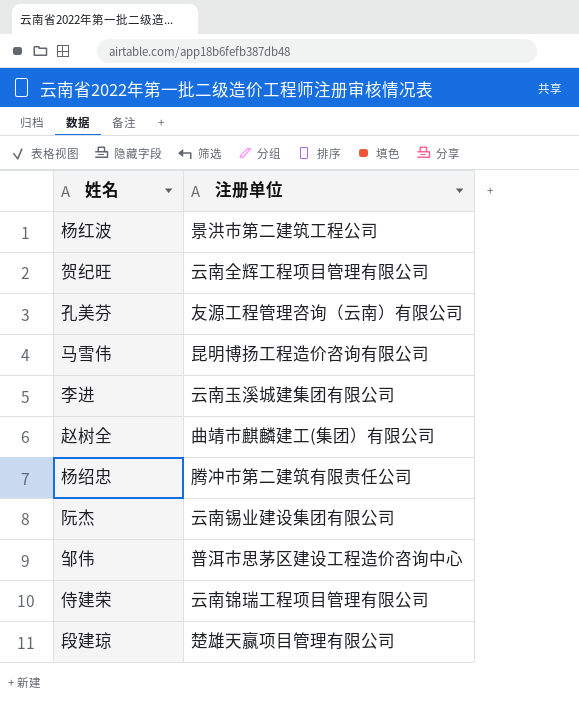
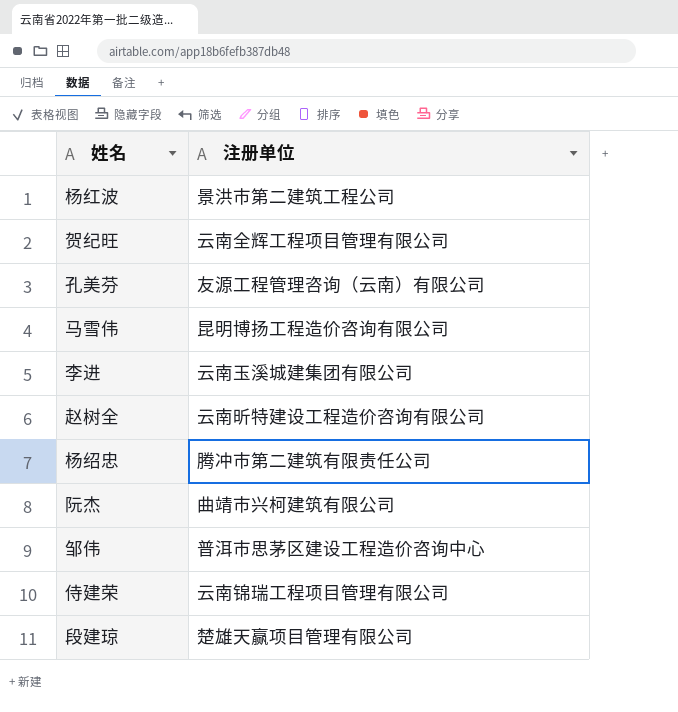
赵树全 | 注册单位: 曲靖市麒麟建工(集团）有限公司 -> 云南昕特建设工程造价咨询有限公司
阮杰 | 注册单位: 云南锡业建设集团有限公司 -> 曲靖市兴柯建筑有限公司

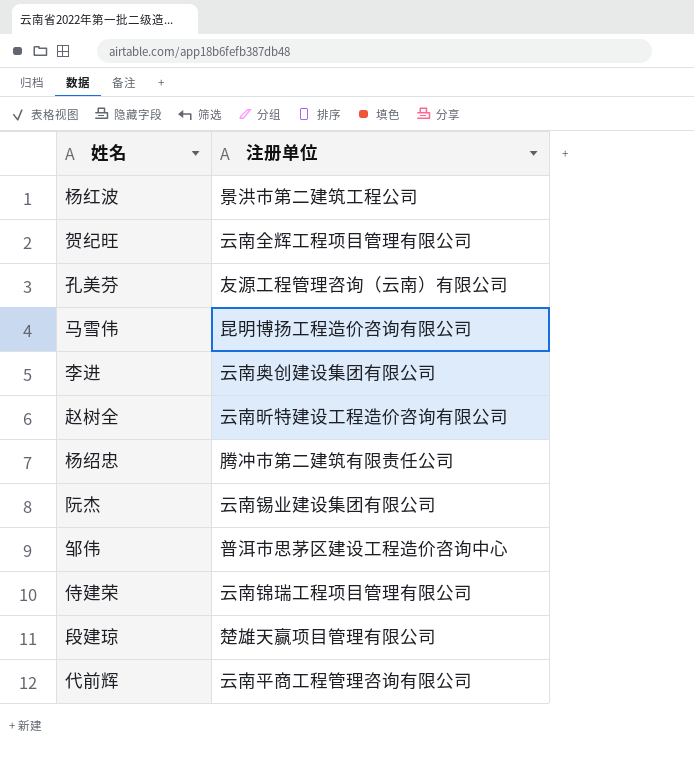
李进 | 注册单位: 云南玉溪城建集团有限公司 -> 云南奥创建设集团有限公司
阮杰 | 注册单位: 曲靖市兴柯建筑有限公司 -> 云南锡业建设集团有限公司
row 代前辉: none -> 云南平商工程管理咨询有限公司

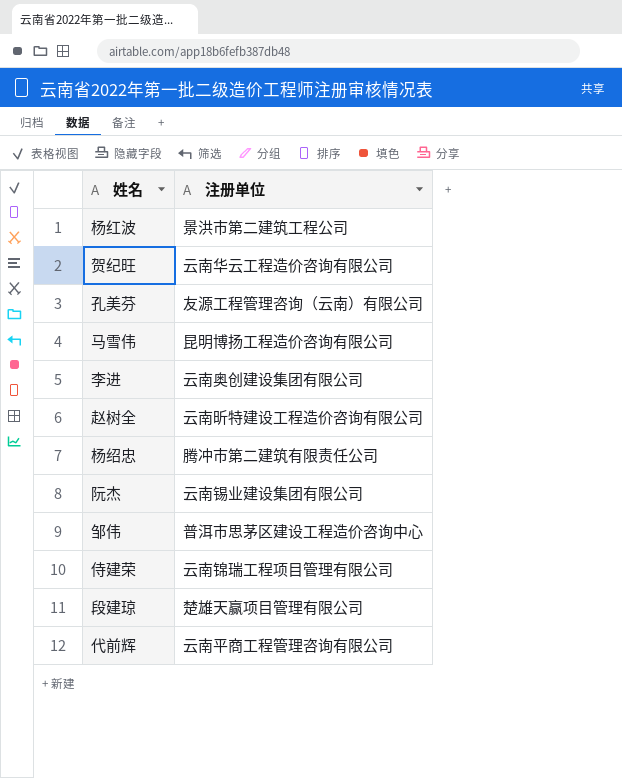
贺纪旺 | 注册单位: 云南全辉工程项目管理有限公司 -> 云南华云工程造价咨询有限公司

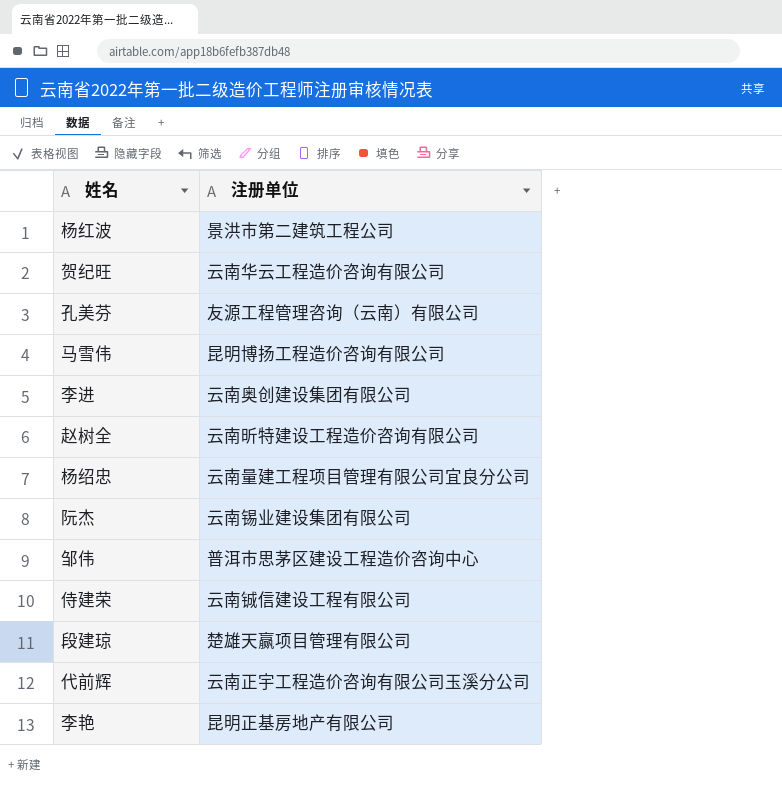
杨绍忠 | 注册单位: 腾冲市第二建筑有限责任公司 -> 云南量建工程项目管理有限公司宜良分公司
侍建荣 | 注册单位: 云南锦瑞工程项目管理有限公司 -> 云南铖信建设工程有限公司
代前辉 | 注册单位: 云南平商工程管理咨询有限公司 -> 云南正宇工程造价咨询有限公司玉溪分公司
row 李艳: none -> 昆明正基房地产有限公司

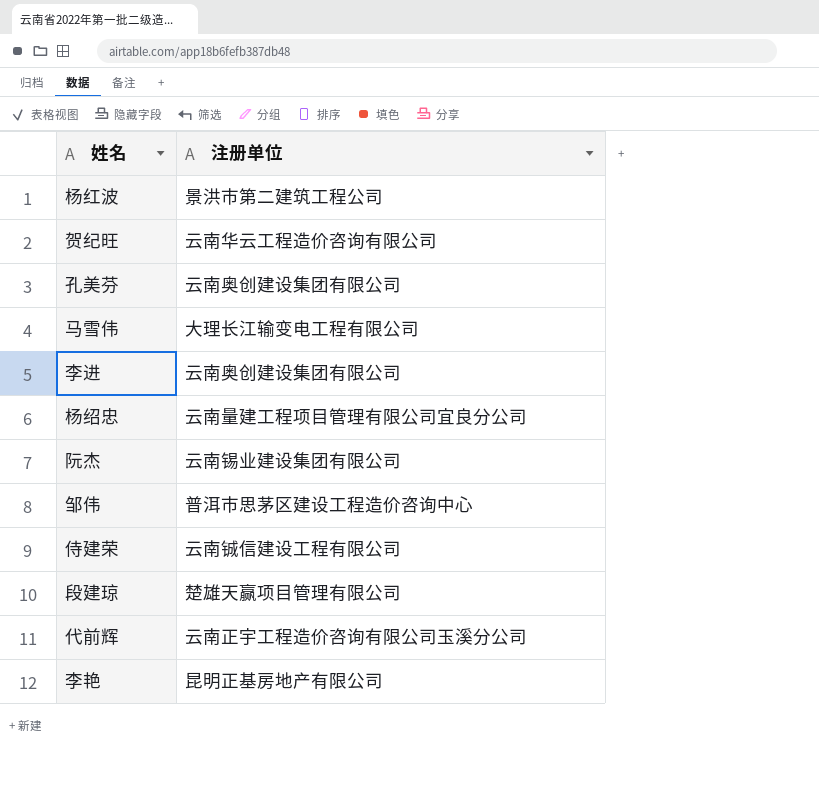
row 赵树全: 云南昕特建设工程造价咨询有限公司 -> none
孔美芬 | 注册单位: 友源工程管理咨询（云南）有限公司 -> 云南奥创建设集团有限公司
马雪伟 | 注册单位: 昆明博扬工程造价咨询有限公司 -> 大理长江输变电工程有限公司

